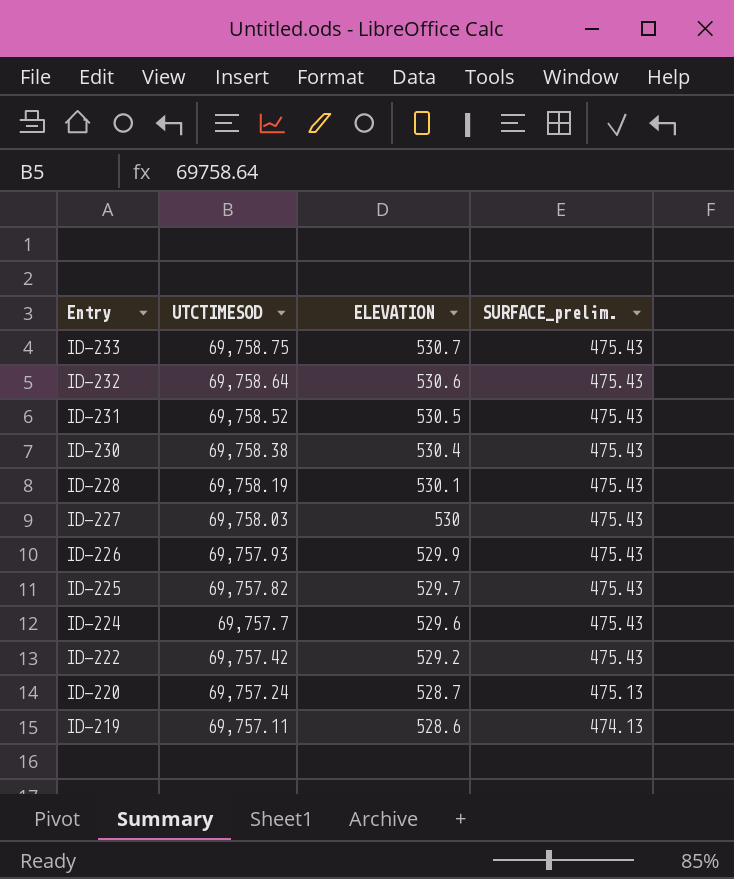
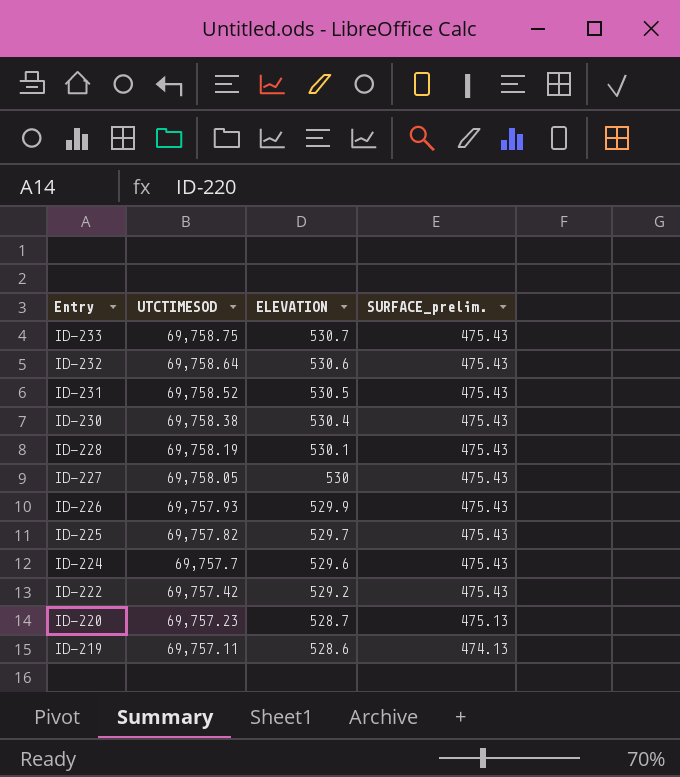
ID-227 | UTCTIMESOD: 69,758.03 -> 69,758.05
ID-220 | UTCTIMESOD: 69,757.24 -> 69,757.23

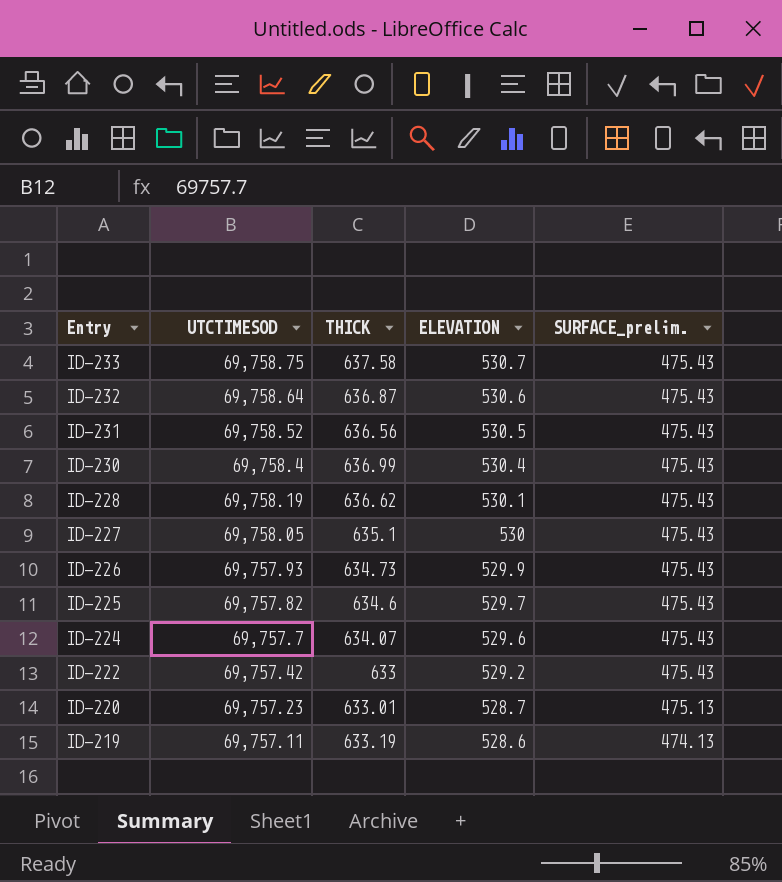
column THICK | position: none -> 3
ID-230 | UTCTIMESOD: 69,758.38 -> 69,758.4

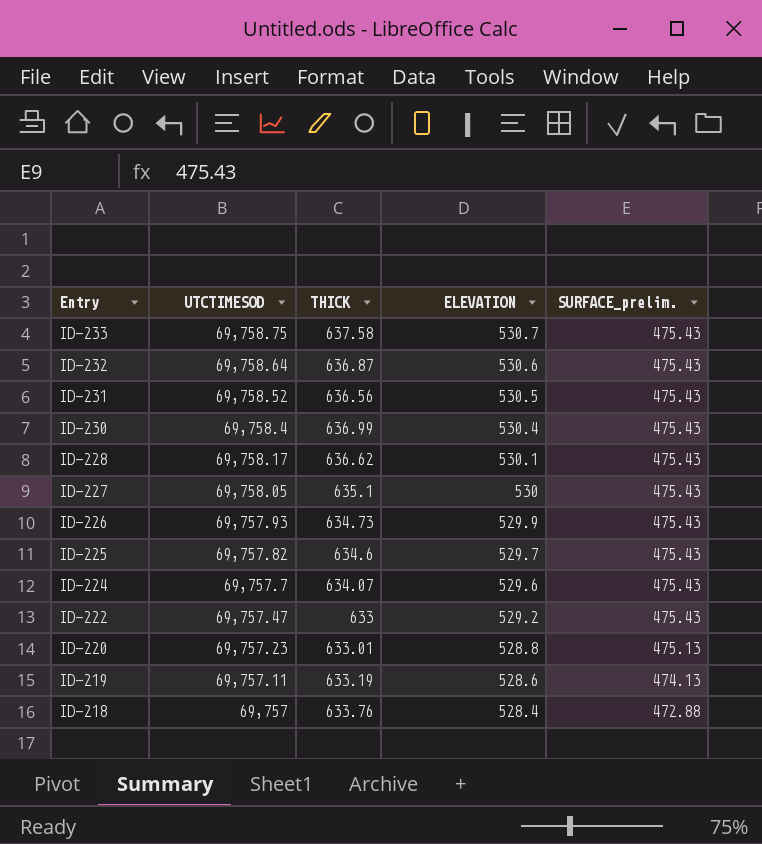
ID-228 | UTCTIMESOD: 69,758.19 -> 69,758.17
ID-222 | UTCTIMESOD: 69,757.42 -> 69,757.47
ID-220 | ELEVATION: 528.7 -> 528.8
row ID-218: none -> 69,757 | 633.76 | 528.4 | 472.88

